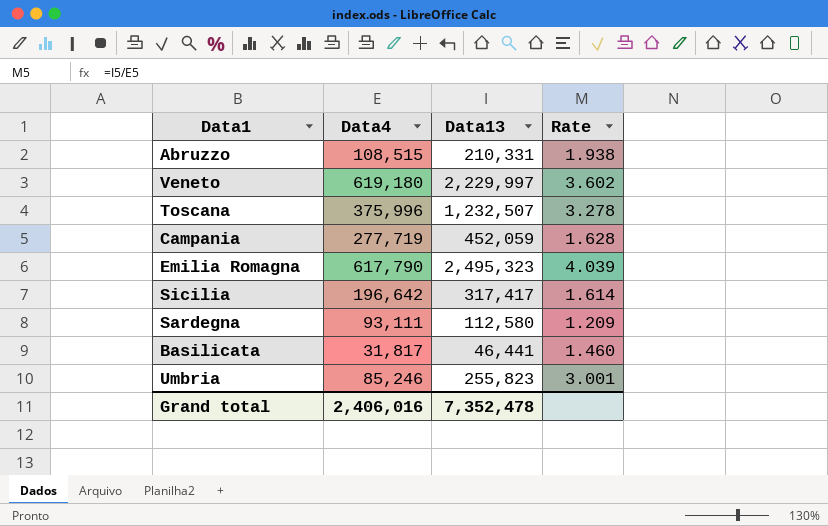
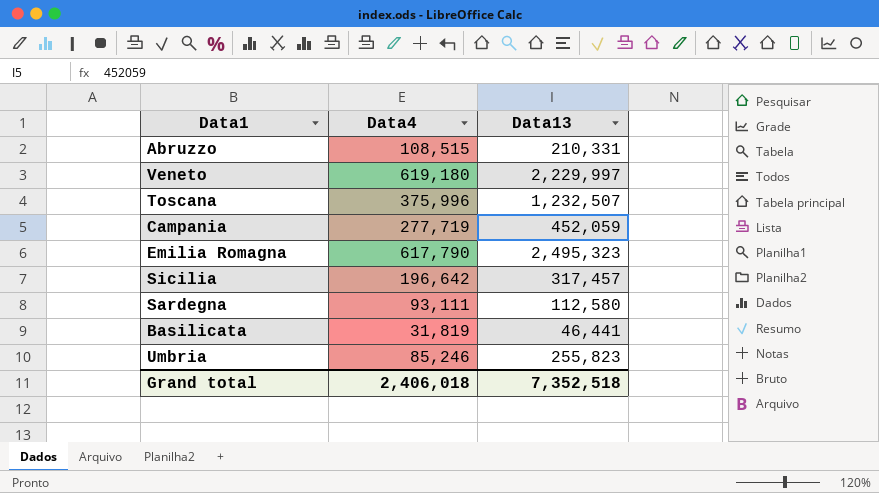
column Rate | formula: [Data13] / [Data4] -> none
Sicilia | Data13: 317,417 -> 317,457
Basilicata | Data4: 31,817 -> 31,819
Grand total | Data4: 2,406,016 -> 2,406,018
Grand total | Data13: 7,352,478 -> 7,352,518

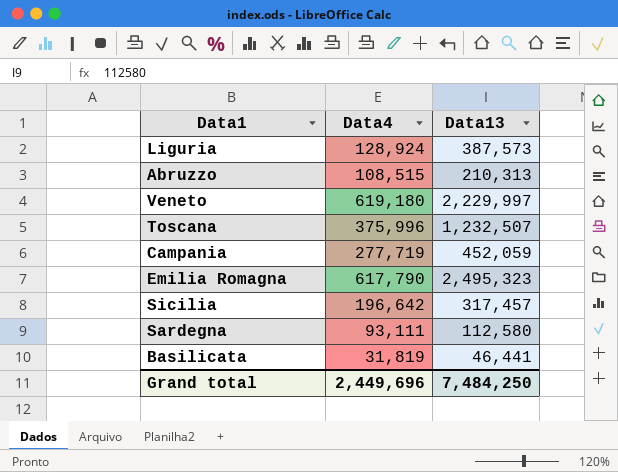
row Umbria: 85,246 | 255,823 -> none
row Liguria: none -> 128,924 | 387,573
Abruzzo | Data13: 210,331 -> 210,313
Grand total | Data4: 2,406,018 -> 2,449,696
Grand total | Data13: 7,352,518 -> 7,484,250

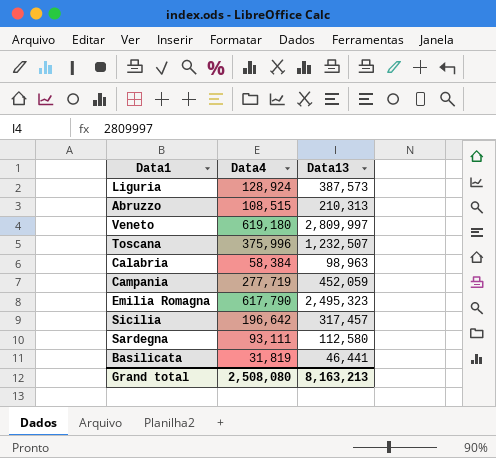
Veneto | Data13: 2,229,997 -> 2,809,997
row Calabria: none -> 58,384 | 98,963
Grand total | Data4: 2,449,696 -> 2,508,080
Grand total | Data13: 7,484,250 -> 8,163,213

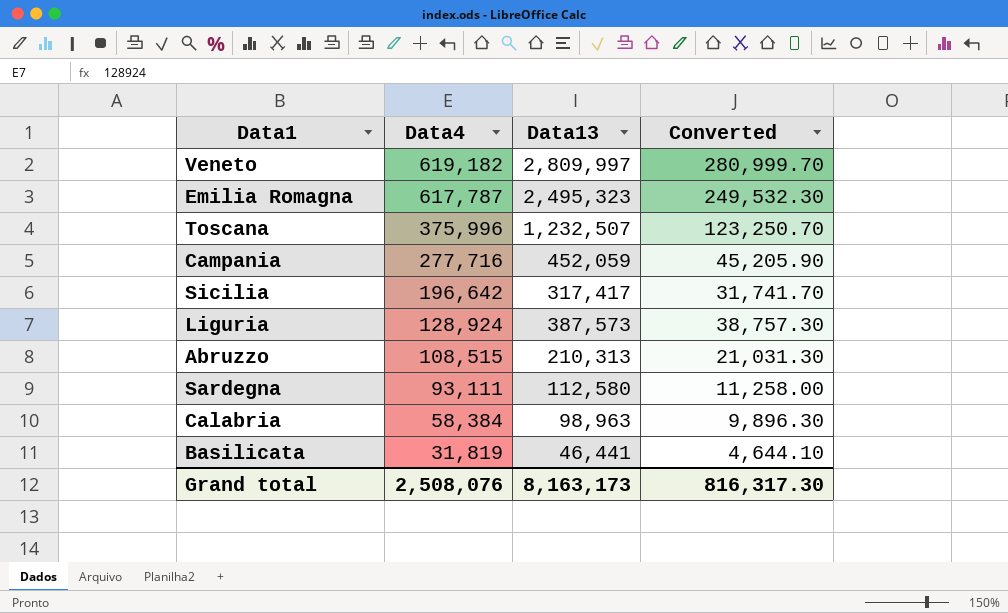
row order: none -> Data4 descending
column Converted | formula: none -> [Data13] * 0.1
Veneto | Data4: 619,180 -> 619,182
Emilia Romagna | Data4: 617,790 -> 617,787
Campania | Data4: 277,719 -> 277,716
Sicilia | Data13: 317,457 -> 317,417
Grand total | Data4: 2,508,080 -> 2,508,076
Grand total | Data13: 8,163,213 -> 8,163,173

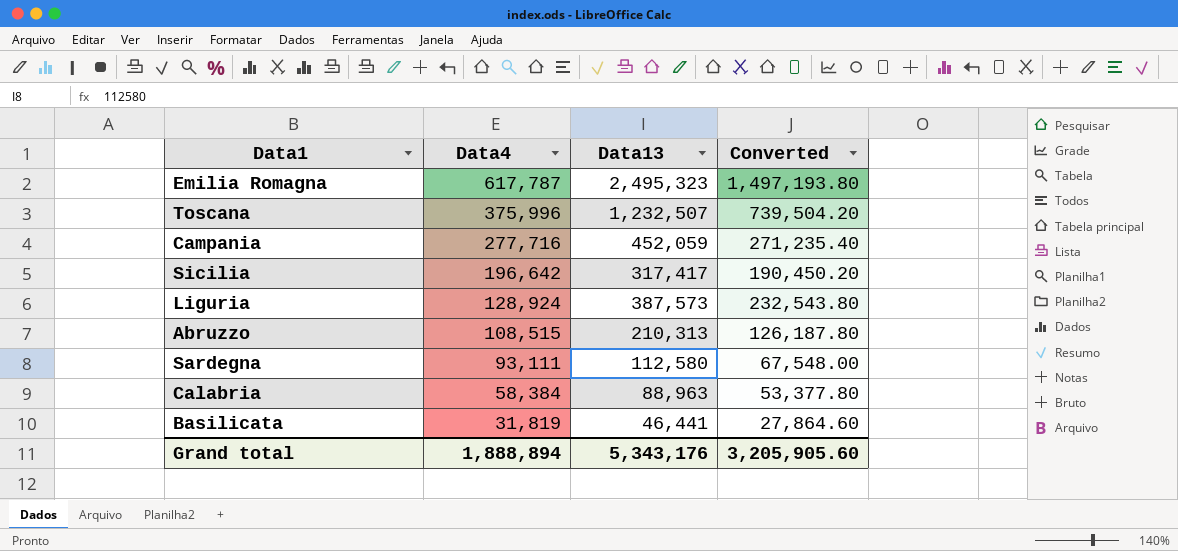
column Converted | formula: [Data13] * 0.1 -> [Data13] * 0.6
row Veneto: 619,182 | 2,809,997 | 280,999.70 -> none
Calabria | Data13: 98,963 -> 88,963
Grand total | Data4: 2,508,076 -> 1,888,894
Grand total | Data13: 8,163,173 -> 5,343,176
Grand total | Converted: 816,317.30 -> 3,205,905.60

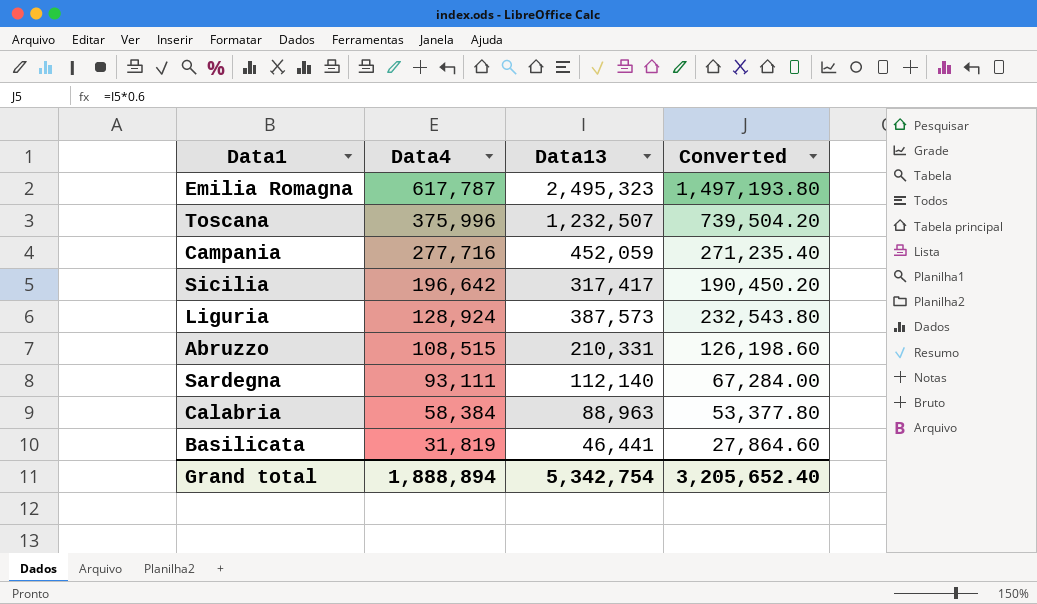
Abruzzo | Data13: 210,313 -> 210,331
Abruzzo | Converted: 126,187.80 -> 126,198.60
Sardegna | Data13: 112,580 -> 112,140
Sardegna | Converted: 67,548.00 -> 67,284.00
Grand total | Data13: 5,343,176 -> 5,342,754
Grand total | Converted: 3,205,905.60 -> 3,205,652.40

